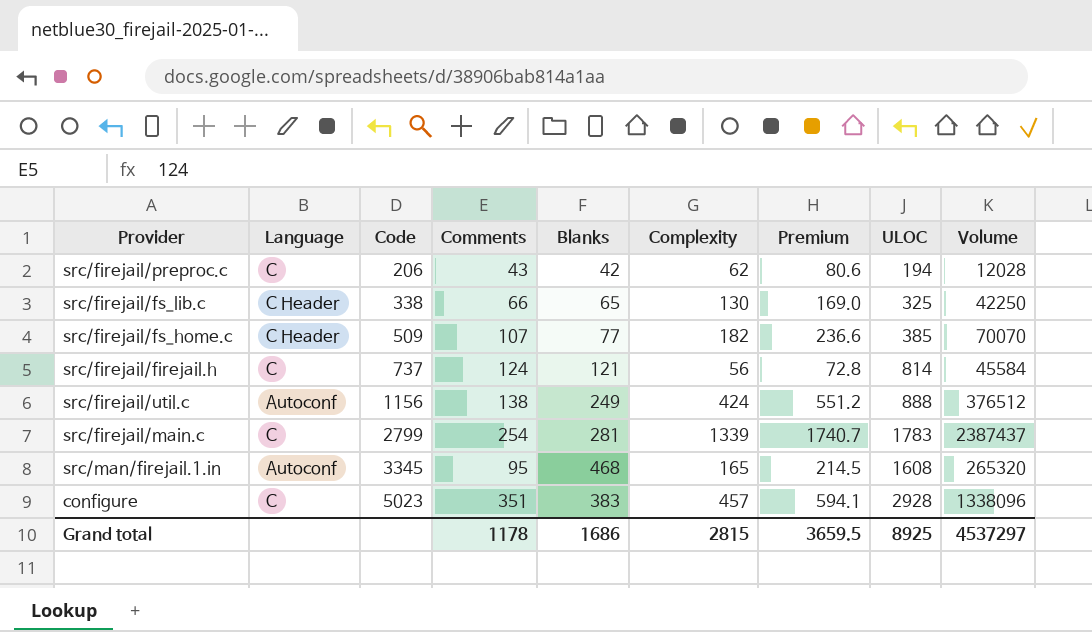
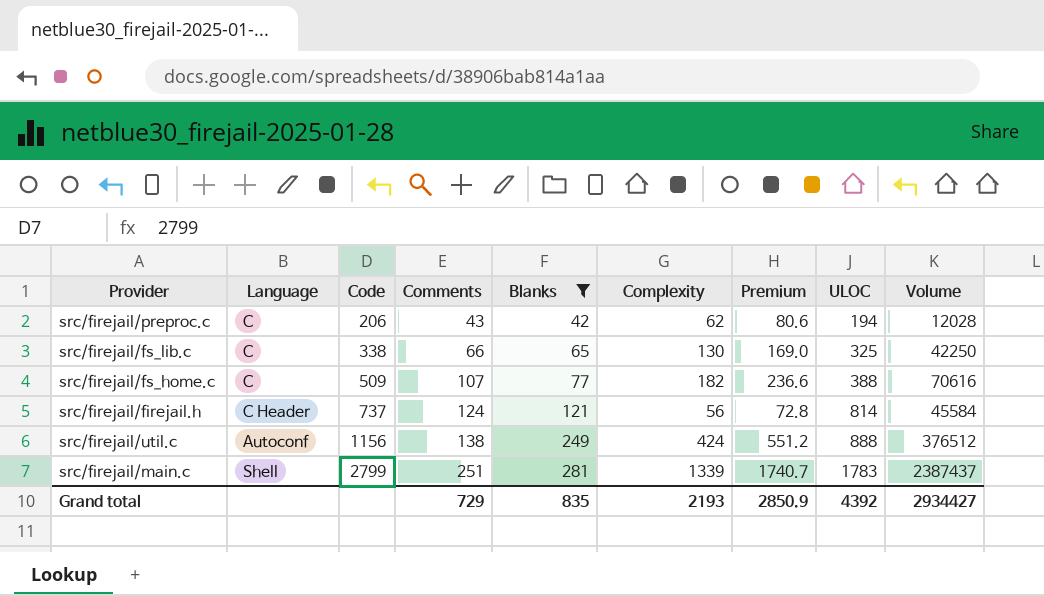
filter: none -> Blanks <= 281
src/firejail/fs_lib.c | Language: C Header -> C
src/firejail/fs_home.c | Language: C Header -> C
src/firejail/fs_home.c | ULOC: 385 -> 388
src/firejail/fs_home.c | Volume: 70070 -> 70616
src/firejail/firejail.h | Language: C -> C Header
src/firejail/main.c | Language: C -> Shell
src/firejail/main.c | Comments: 254 -> 251
Grand total | Comments: 1178 -> 729
Grand total | Blanks: 1686 -> 835
Grand total | Complexity: 2815 -> 2193
Grand total | Premium: 3659.5 -> 2850.9
Grand total | ULOC: 8925 -> 4392
Grand total | Volume: 4537297 -> 2934427

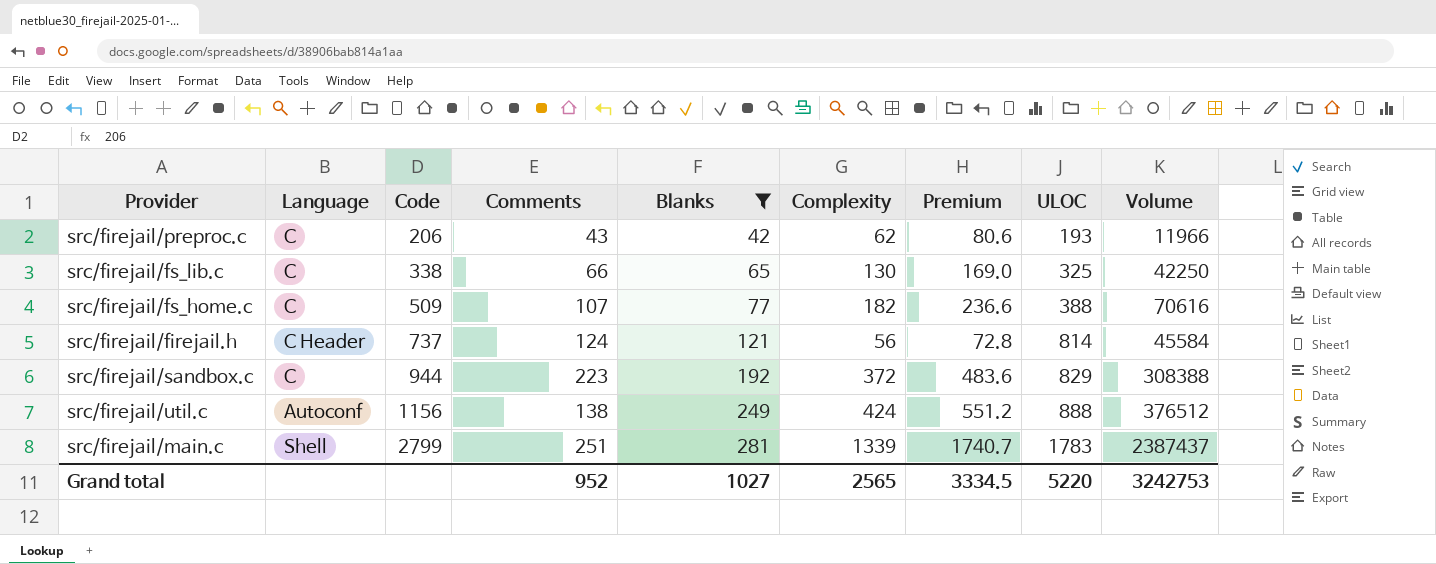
src/firejail/preproc.c | ULOC: 194 -> 193
src/firejail/preproc.c | Volume: 12028 -> 11966
row src/firejail/sandbox.c: none -> C | 944 | 223 | 192 | 372 | 483.6 | 829 | 308388
Grand total | Comments: 729 -> 952
Grand total | Blanks: 835 -> 1027
Grand total | Complexity: 2193 -> 2565
Grand total | Premium: 2850.9 -> 3334.5
Grand total | ULOC: 4392 -> 5220
Grand total | Volume: 2934427 -> 3242753

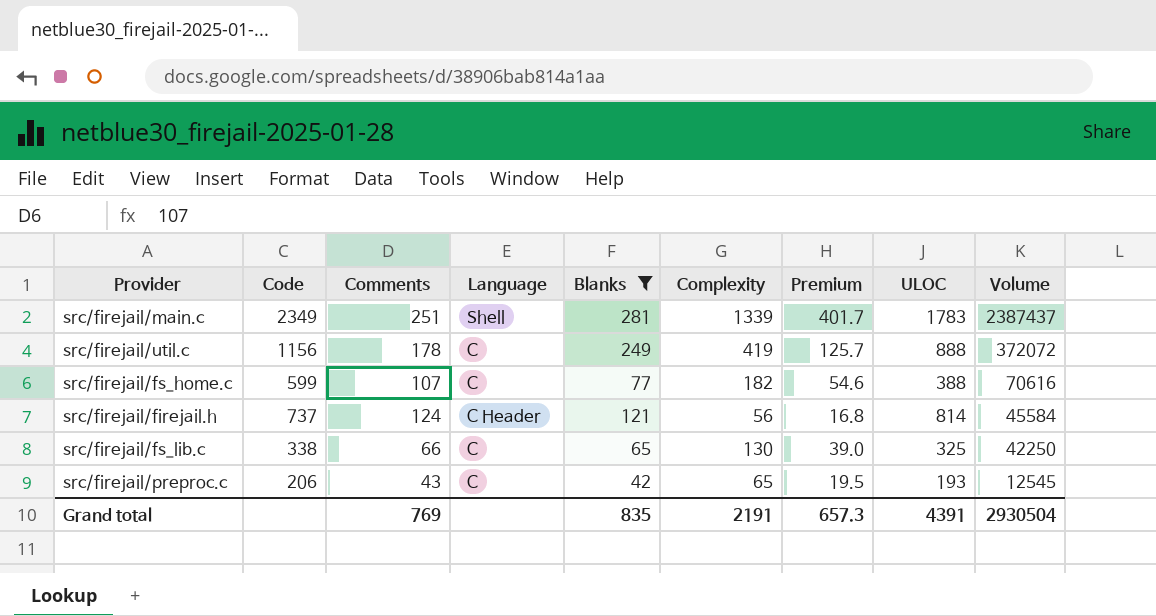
row order: Code ascending -> Volume descending
column Language | position: 2 -> 4
column Premium | formula: [Complexity] * 1.3 -> [Complexity] * 0.3
row src/firejail/sandbox.c: C | 944 | 223 | 192 | 372 | 483.6 | 829 | 308388 -> none
src/firejail/main.c | Code: 2799 -> 2349
src/firejail/util.c | Comments: 138 -> 178
src/firejail/util.c | Language: Autoconf -> C
src/firejail/util.c | Complexity: 424 -> 419
src/firejail/util.c | Volume: 376512 -> 372072
src/firejail/fs_home.c | Code: 509 -> 599
src/firejail/preproc.c | Complexity: 62 -> 65
src/firejail/preproc.c | Volume: 11966 -> 12545
Grand total | Comments: 952 -> 769
Grand total | Blanks: 1027 -> 835
Grand total | Complexity: 2565 -> 2191
Grand total | Premium: 3334.5 -> 657.3
Grand total | ULOC: 5220 -> 4391
Grand total | Volume: 3242753 -> 2930504

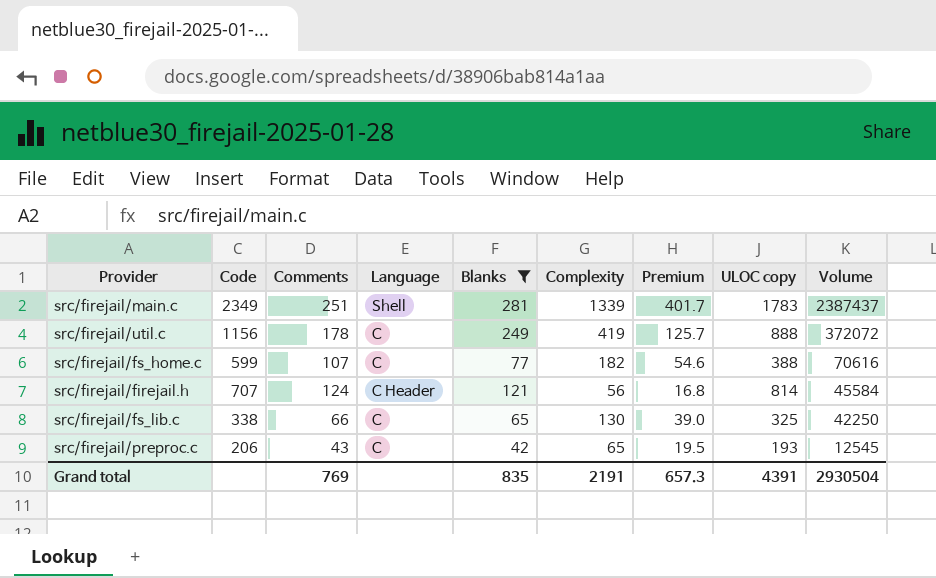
column name: ULOC -> ULOC copy
src/firejail/firejail.h | Code: 737 -> 707

